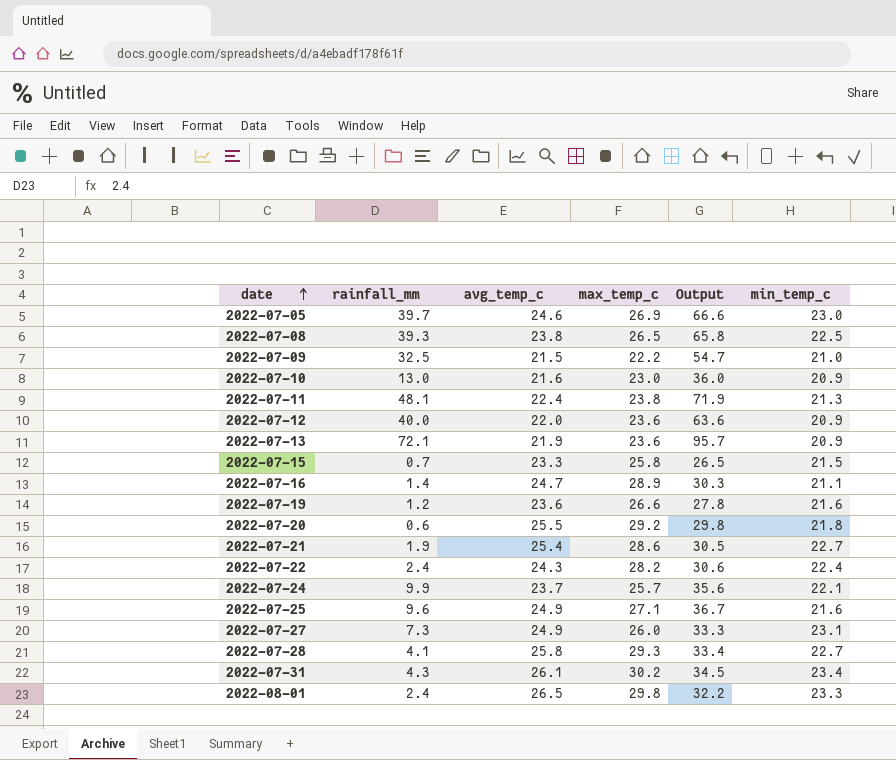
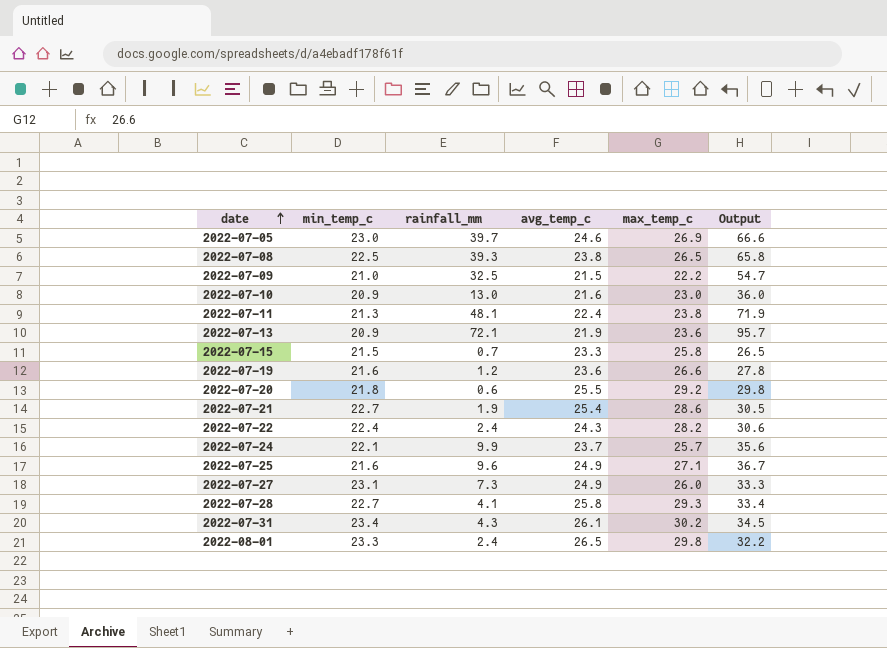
column min_temp_c | position: 6 -> 2
row 2022-07-12: 40.0 | 22.0 | 23.6 | 63.6 | 20.9 -> none
row 2022-07-16: 1.4 | 24.7 | 28.9 | 30.3 | 21.1 -> none

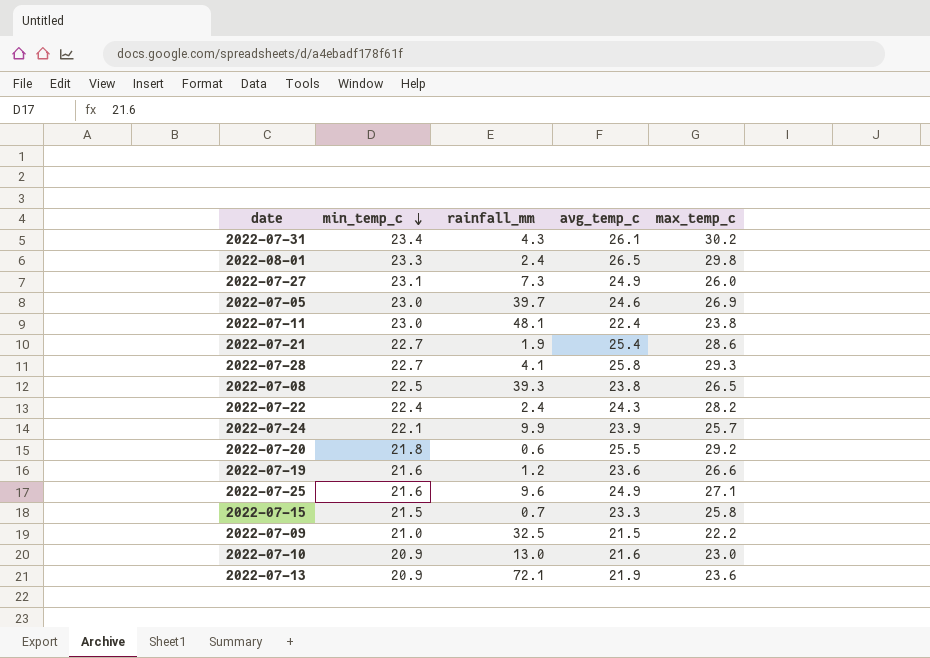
row order: date ascending -> min_temp_c descending
column Output | formula: [rainfall_mm] + [max_temp_c] -> none
2022-07-11 | min_temp_c: 21.3 -> 23.0
2022-07-24 | avg_temp_c: 23.7 -> 23.9

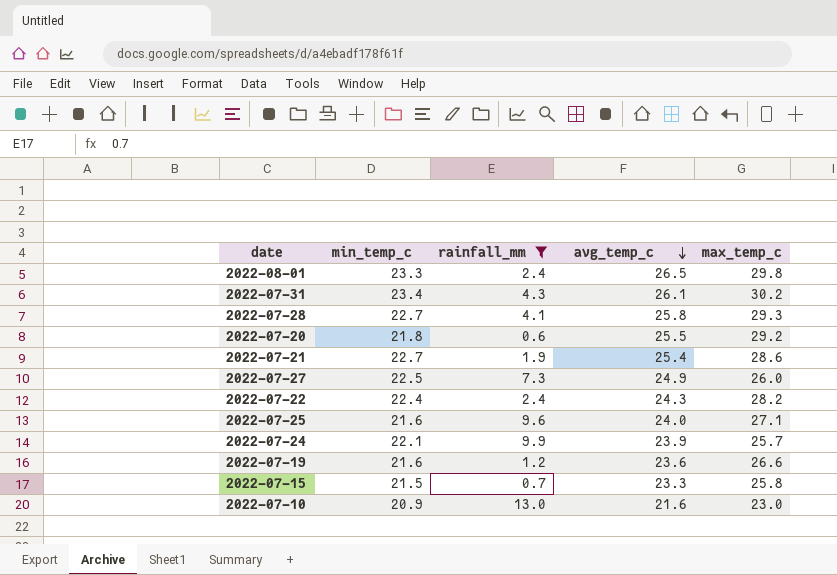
filter: none -> rainfall_mm <= 13.0
row order: min_temp_c descending -> avg_temp_c descending
2022-07-27 | min_temp_c: 23.1 -> 22.5
2022-07-25 | avg_temp_c: 24.9 -> 24.0

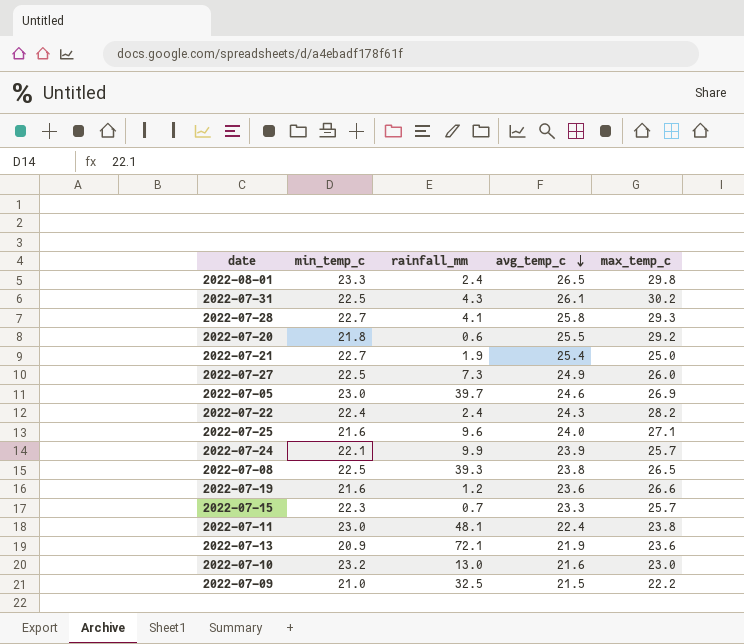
filter: rainfall_mm <= 13.0 -> none
2022-07-31 | min_temp_c: 23.4 -> 22.5
2022-07-21 | max_temp_c: 28.6 -> 25.0
2022-07-15 | min_temp_c: 21.5 -> 22.3
2022-07-15 | max_temp_c: 25.8 -> 25.7
2022-07-10 | min_temp_c: 20.9 -> 23.2

